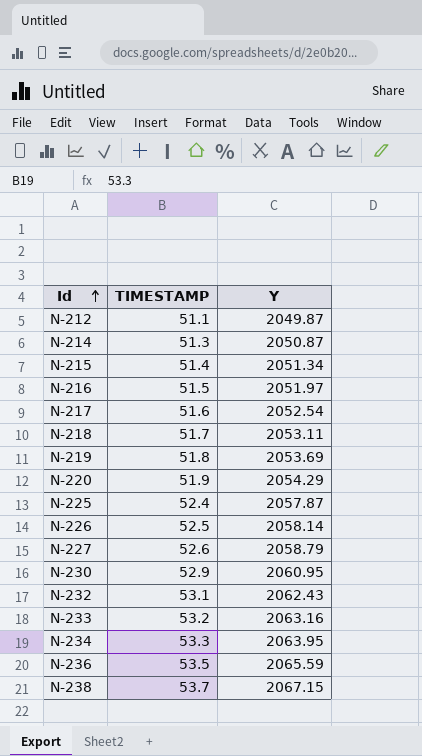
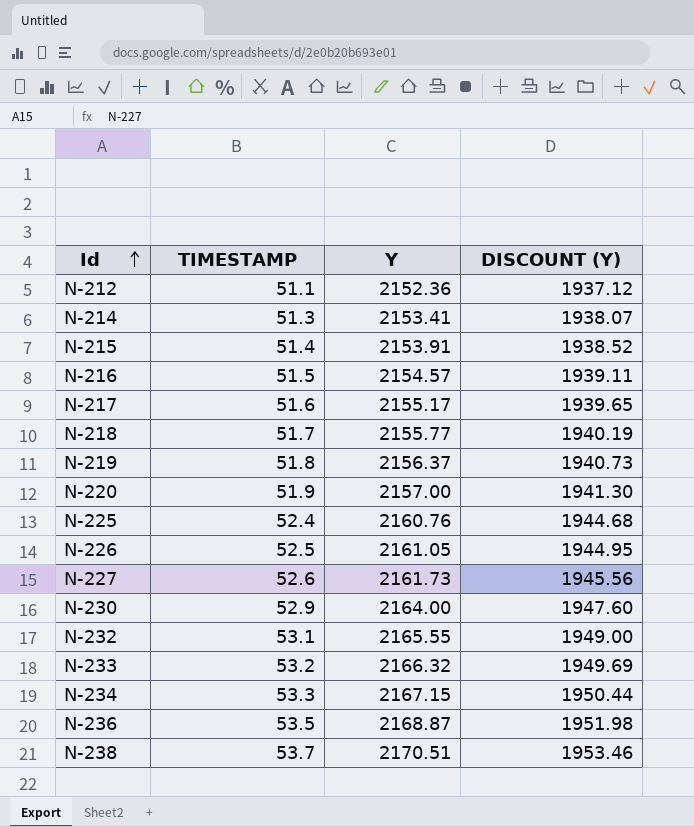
column DISCOUNT (Y) | formula: none -> [Y] * 0.9
N-212 | Y: 2049.87 -> 2152.36
N-214 | Y: 2050.87 -> 2153.41
N-215 | Y: 2051.34 -> 2153.91
N-216 | Y: 2051.97 -> 2154.57
N-217 | Y: 2052.54 -> 2155.17
N-218 | Y: 2053.11 -> 2155.77
N-219 | Y: 2053.69 -> 2156.37
N-220 | Y: 2054.29 -> 2157.00
N-225 | Y: 2057.87 -> 2160.76
N-226 | Y: 2058.14 -> 2161.05
N-227 | Y: 2058.79 -> 2161.73
N-230 | Y: 2060.95 -> 2164.00
N-232 | Y: 2062.43 -> 2165.55
N-233 | Y: 2063.16 -> 2166.32
N-234 | Y: 2063.95 -> 2167.15
N-236 | Y: 2065.59 -> 2168.87
N-238 | Y: 2067.15 -> 2170.51

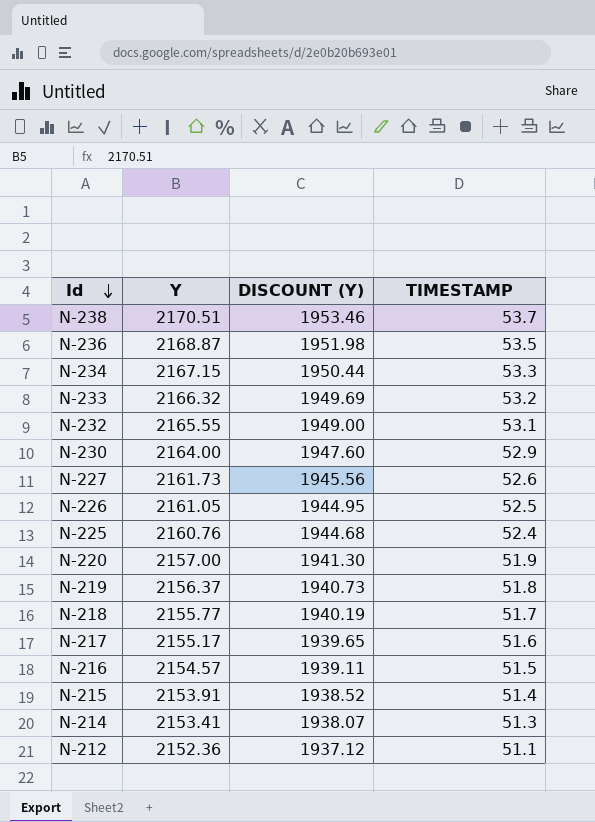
row order: Id ascending -> Id descending
column TIMESTAMP | position: 2 -> 4

